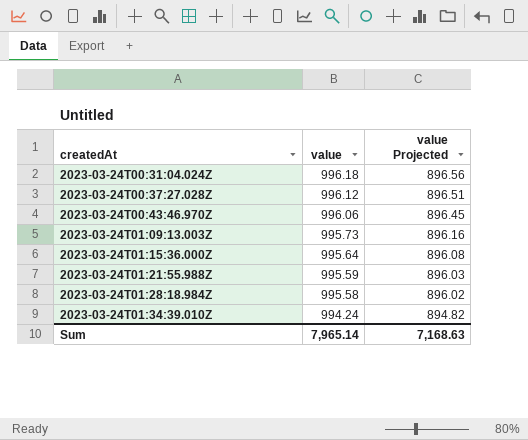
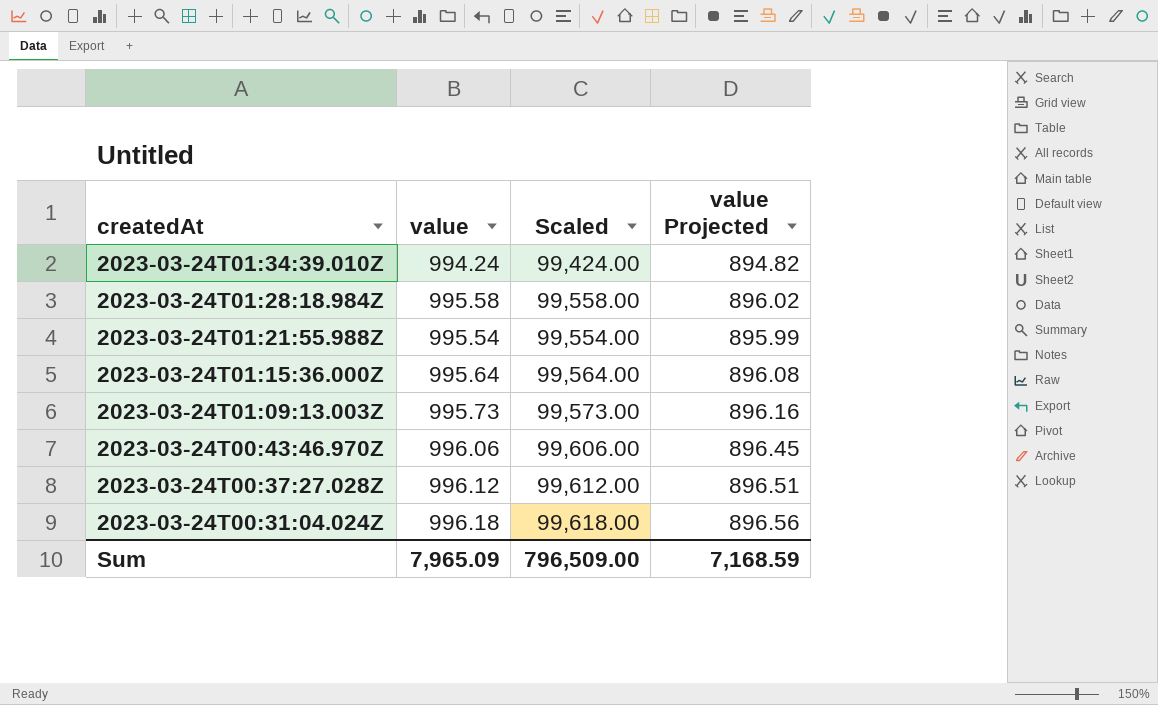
row order: createdAt ascending -> createdAt descending
column Scaled | formula: none -> [value] * 100
2023-03-24T01:21:55.988Z | value: 995.59 -> 995.54
2023-03-24T01:21:55.988Z | value Projected: 896.03 -> 895.99
Sum | value: 7,965.14 -> 7,965.09
Sum | value Projected: 7,168.63 -> 7,168.59

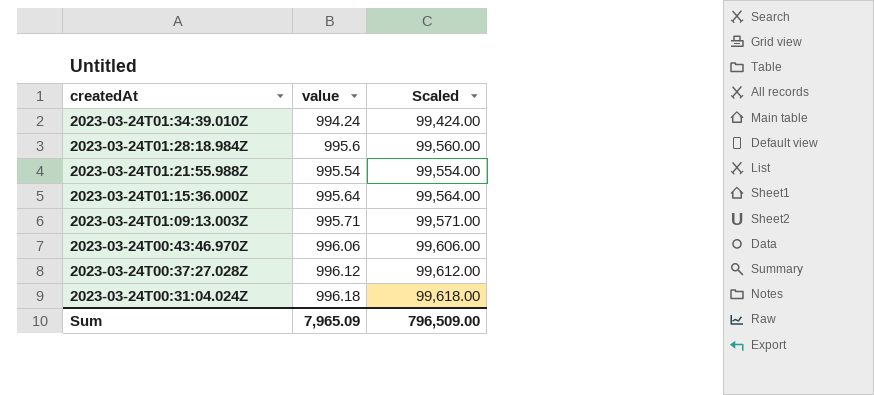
column value Projected | formula: [value] * 0.9 -> none
2023-03-24T01:28:18.984Z | value: 995.58 -> 995.6
2023-03-24T01:28:18.984Z | Scaled: 99,558.00 -> 99,560.00
2023-03-24T01:09:13.003Z | value: 995.73 -> 995.71
2023-03-24T01:09:13.003Z | Scaled: 99,573.00 -> 99,571.00

